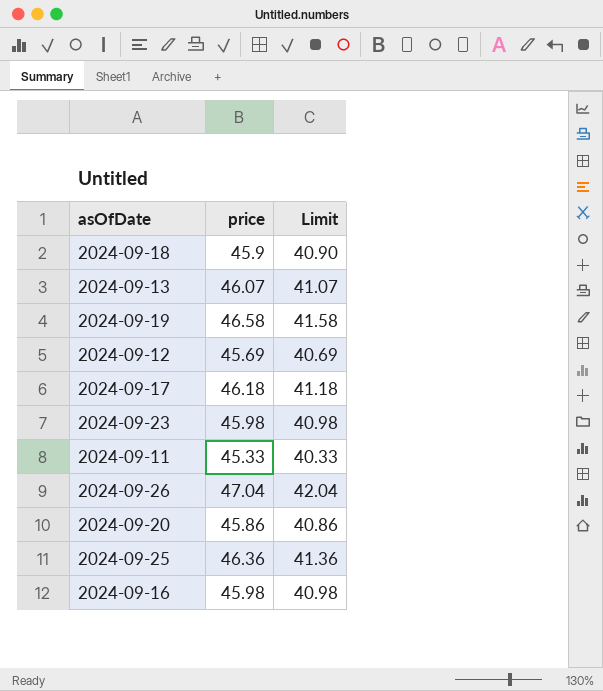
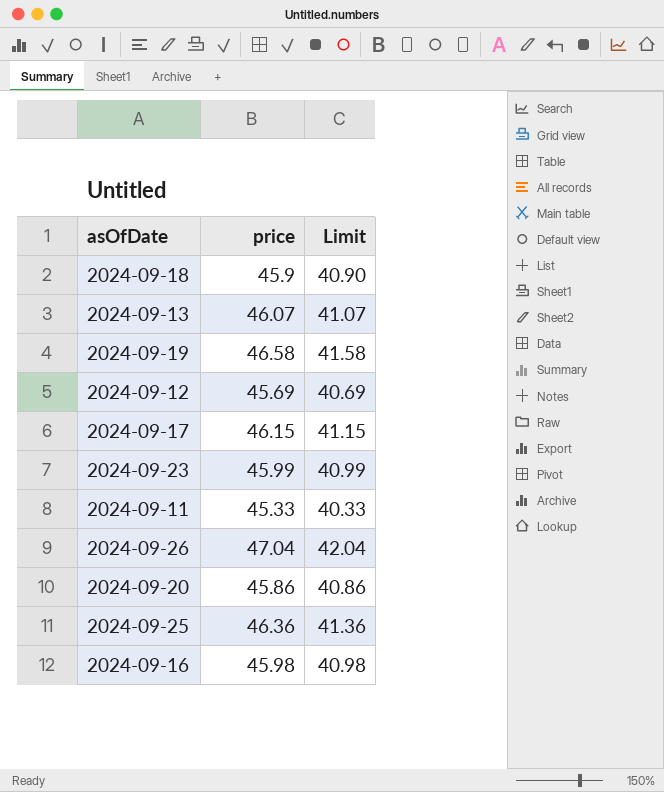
2024-09-17 | price: 46.18 -> 46.15
2024-09-17 | Limit: 41.18 -> 41.15
2024-09-23 | price: 45.98 -> 45.99
2024-09-23 | Limit: 40.98 -> 40.99

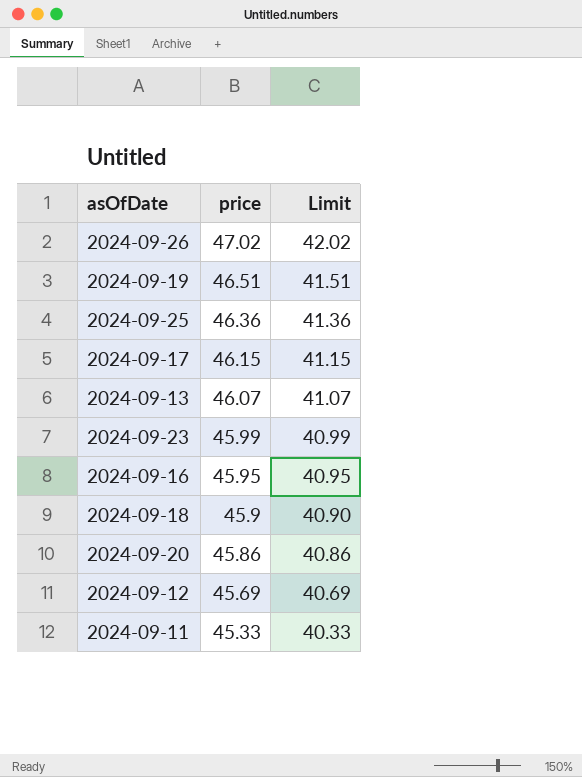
row order: none -> price descending
2024-09-26 | price: 47.04 -> 47.02
2024-09-26 | Limit: 42.04 -> 42.02
2024-09-19 | price: 46.58 -> 46.51
2024-09-19 | Limit: 41.58 -> 41.51
2024-09-16 | price: 45.98 -> 45.95
2024-09-16 | Limit: 40.98 -> 40.95

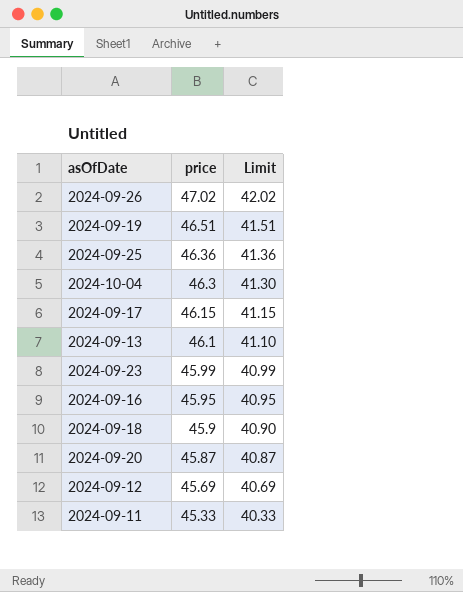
row 2024-10-04: none -> 46.3 | 41.30
2024-09-13 | price: 46.07 -> 46.1
2024-09-13 | Limit: 41.07 -> 41.10
2024-09-20 | price: 45.86 -> 45.87
2024-09-20 | Limit: 40.86 -> 40.87

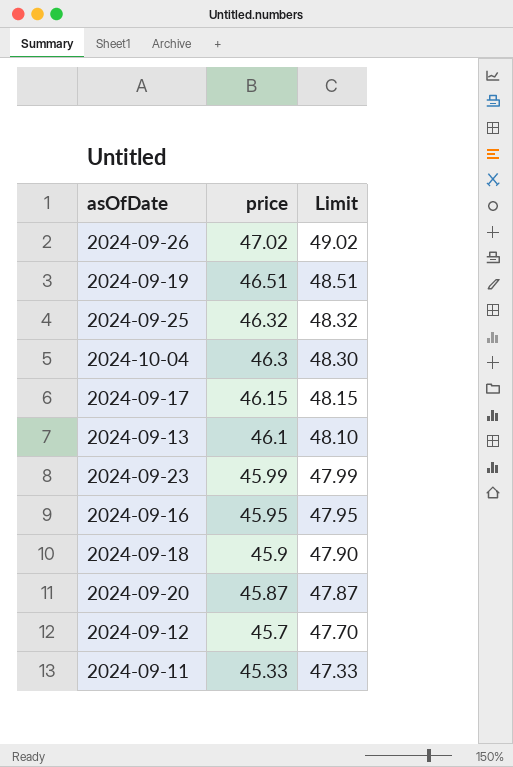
column Limit | formula: [price] - 5 -> [price] + 2
2024-09-25 | price: 46.36 -> 46.32
2024-09-12 | price: 45.69 -> 45.7

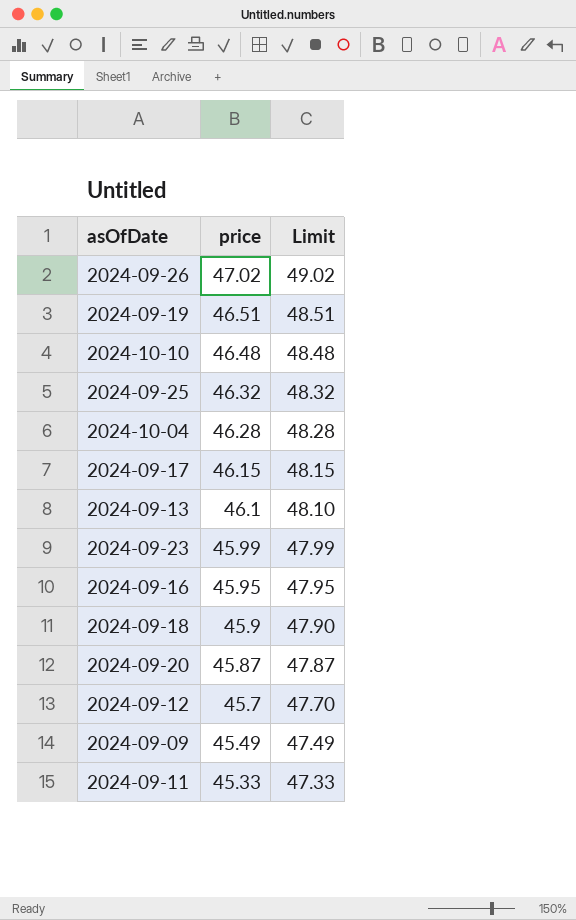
row 2024-10-10: none -> 46.48 | 48.48
2024-10-04 | price: 46.3 -> 46.28
2024-10-04 | Limit: 48.30 -> 48.28
row 2024-09-09: none -> 45.49 | 47.49

